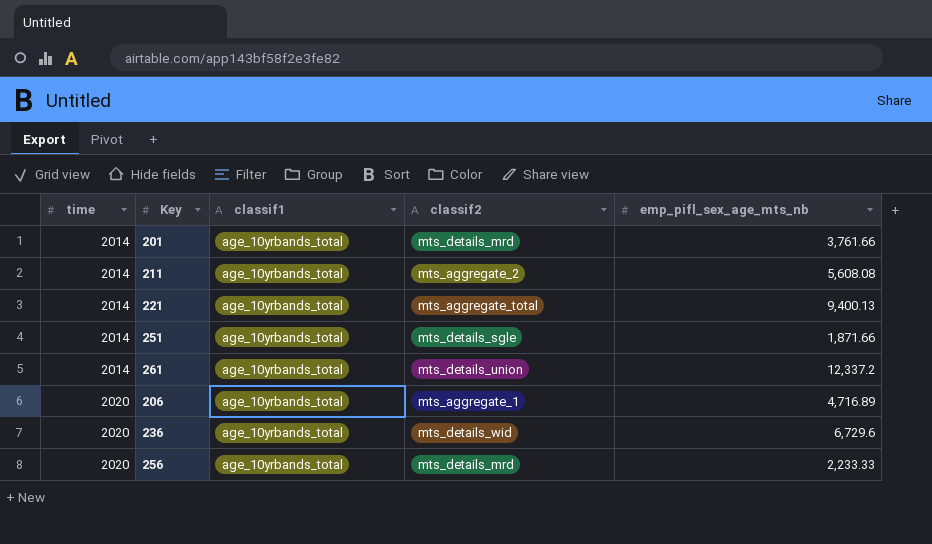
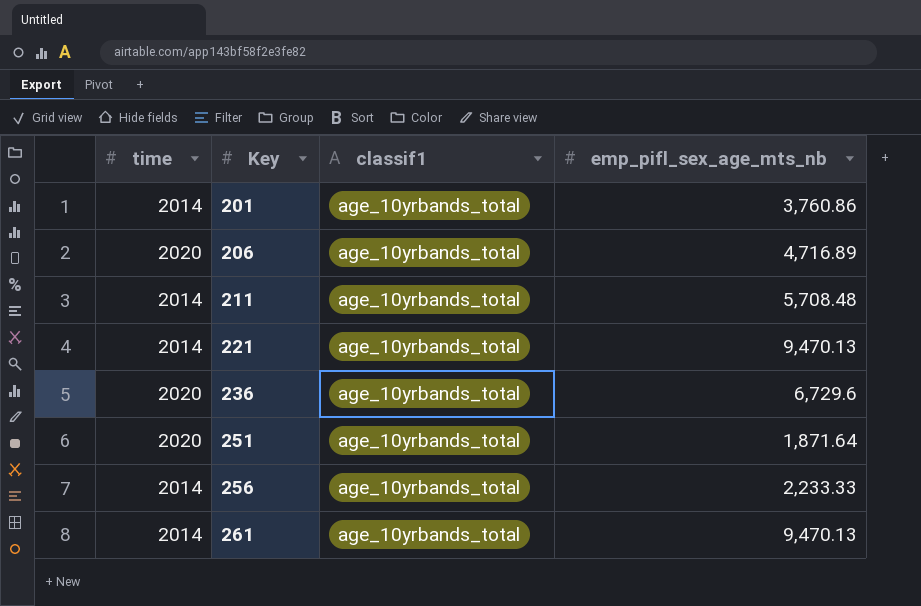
row order: time ascending -> Key ascending
column classif2 | position: 4 -> none
201 | emp_pifl_sex_age_mts_nb: 3,761.66 -> 3,760.86
211 | emp_pifl_sex_age_mts_nb: 5,608.08 -> 5,708.48
221 | emp_pifl_sex_age_mts_nb: 9,400.13 -> 9,470.13
251 | time: 2014 -> 2020
251 | emp_pifl_sex_age_mts_nb: 1,871.66 -> 1,871.64
256 | time: 2020 -> 2014
261 | emp_pifl_sex_age_mts_nb: 12,337.2 -> 9,470.13

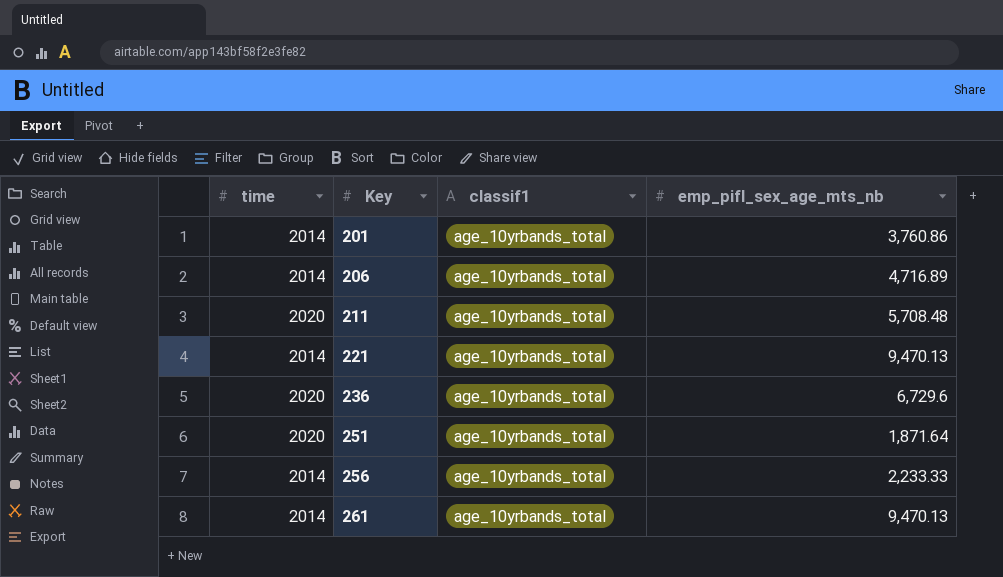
206 | time: 2020 -> 2014
211 | time: 2014 -> 2020

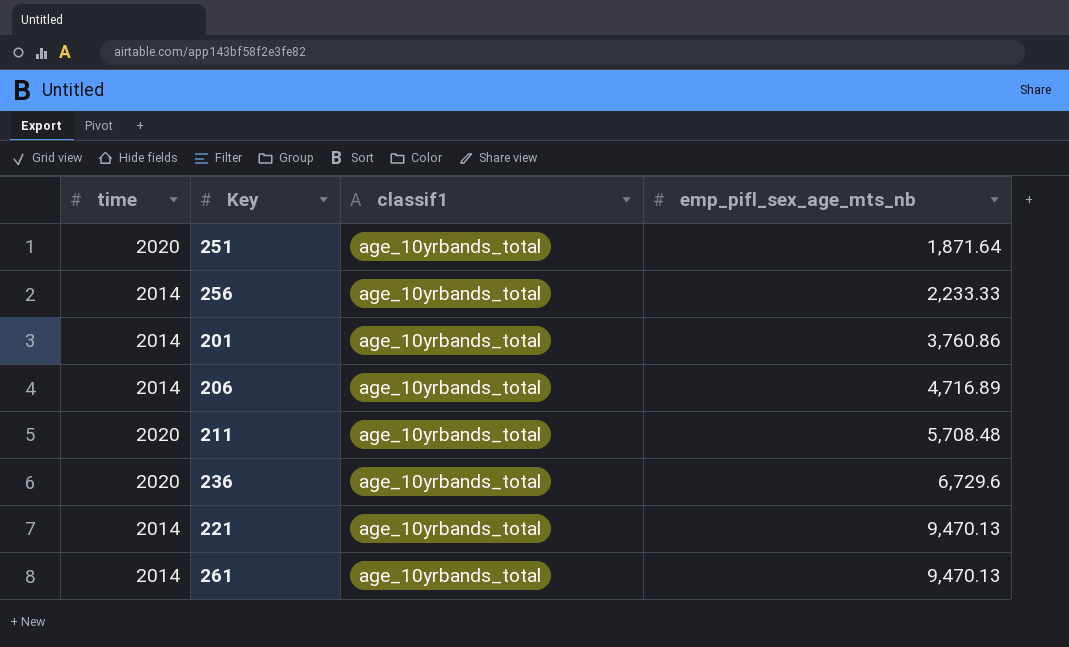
row order: Key ascending -> emp_pifl_sex_age_mts_nb ascending

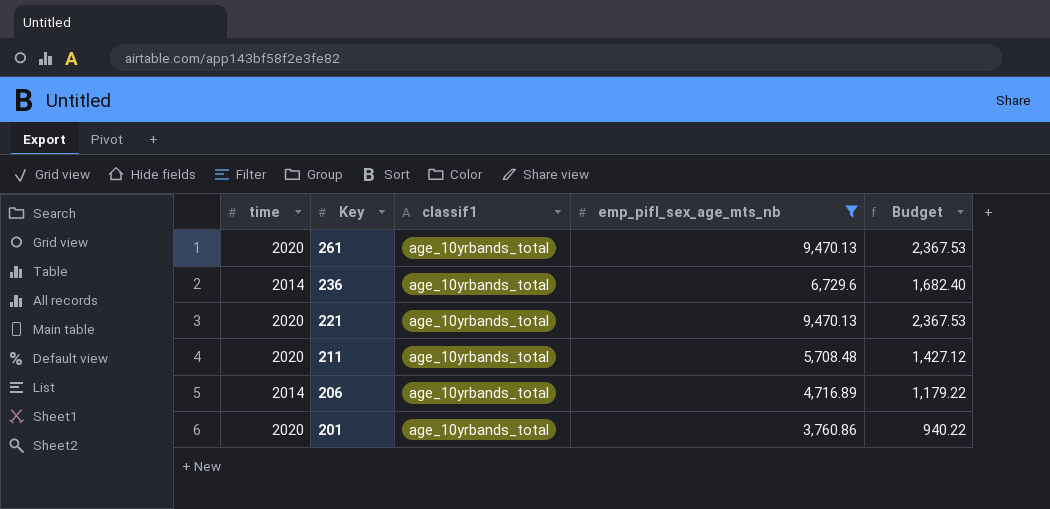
filter: none -> emp_pifl_sex_age_mts_nb >= 3,760.86
row order: emp_pifl_sex_age_mts_nb ascending -> Key descending
column Budget | formula: none -> [emp_pifl_sex_age_mts_nb] * 0.25
261 | time: 2014 -> 2020
236 | time: 2020 -> 2014
221 | time: 2014 -> 2020
201 | time: 2014 -> 2020

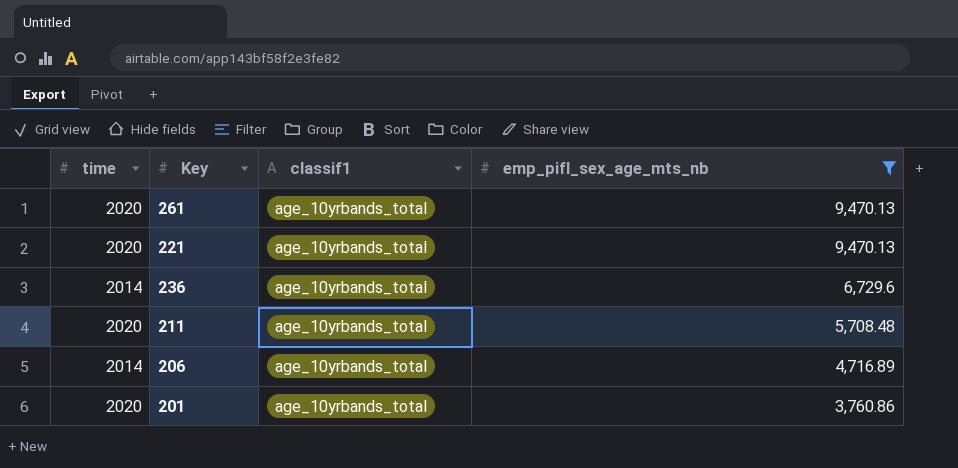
row order: Key descending -> emp_pifl_sex_age_mts_nb descending
column Budget | formula: [emp_pifl_sex_age_mts_nb] * 0.25 -> none

